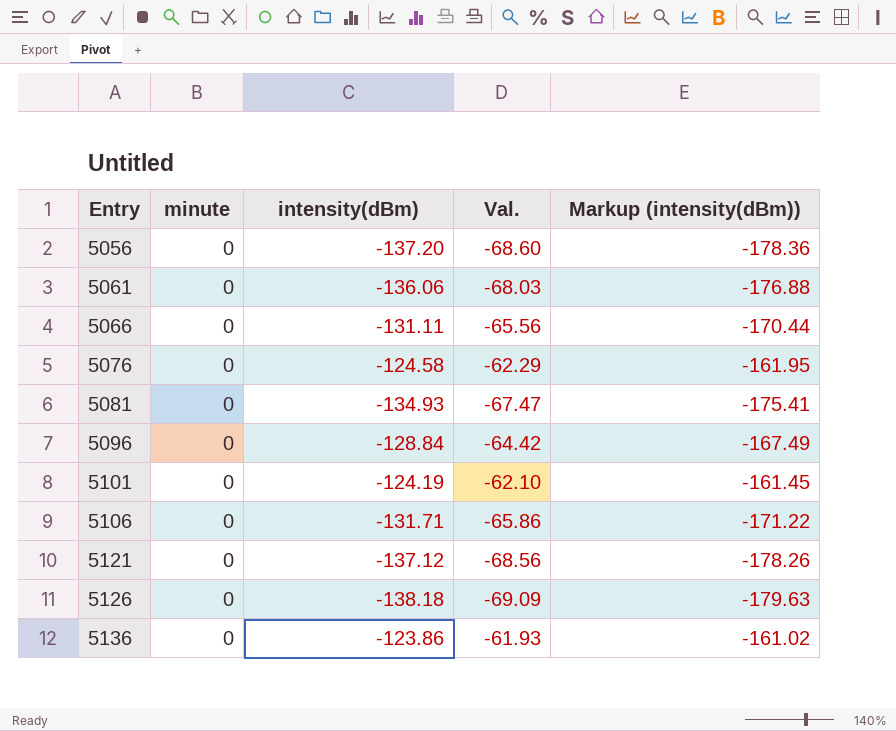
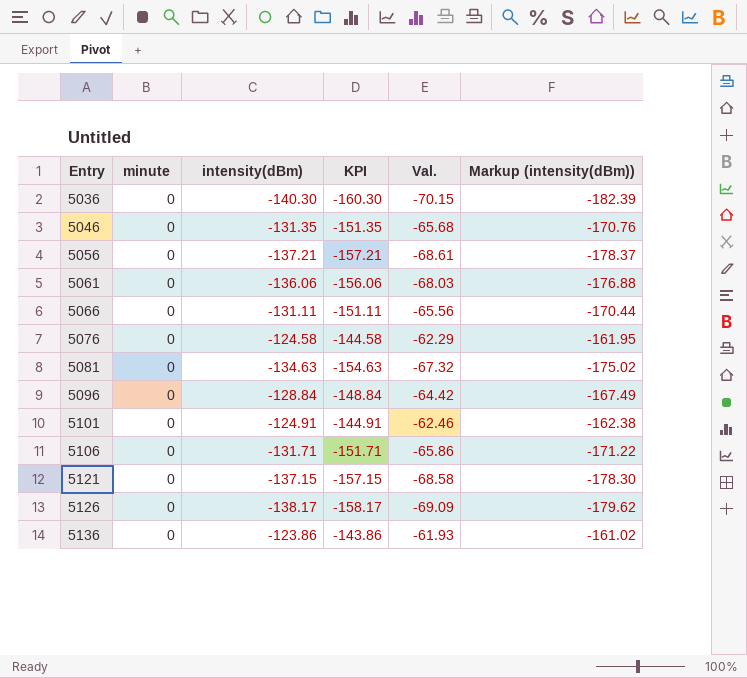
column KPI | formula: none -> [intensity(dBm)] - 20
row 5036: none -> 0 | -140.30 | -160.30 | -70.15 | -182.39
row 5046: none -> 0 | -131.35 | -151.35 | -65.68 | -170.76
5056 | intensity(dBm): -137.20 -> -137.21
5056 | Val.: -68.60 -> -68.61
5056 | Markup (intensity(dBm)): -178.36 -> -178.37
5081 | intensity(dBm): -134.93 -> -134.63
5081 | Val.: -67.47 -> -67.32
5081 | Markup (intensity(dBm)): -175.41 -> -175.02
5101 | intensity(dBm): -124.19 -> -124.91
5101 | Val.: -62.10 -> -62.46
5101 | Markup (intensity(dBm)): -161.45 -> -162.38
5121 | intensity(dBm): -137.12 -> -137.15
5121 | Val.: -68.56 -> -68.58
5121 | Markup (intensity(dBm)): -178.26 -> -178.30
5126 | intensity(dBm): -138.18 -> -138.17
5126 | Markup (intensity(dBm)): -179.63 -> -179.62

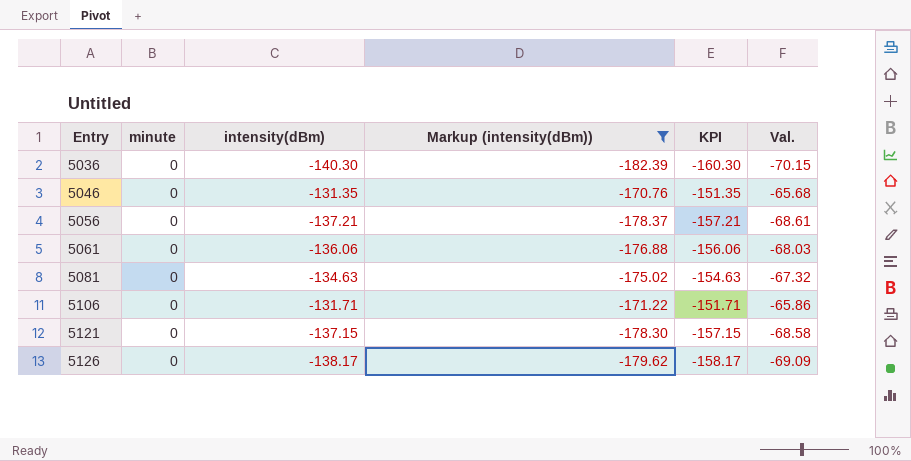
filter: none -> Markup (intensity(dBm)) <= -170.76
column Markup (intensity(dBm)) | position: 6 -> 4

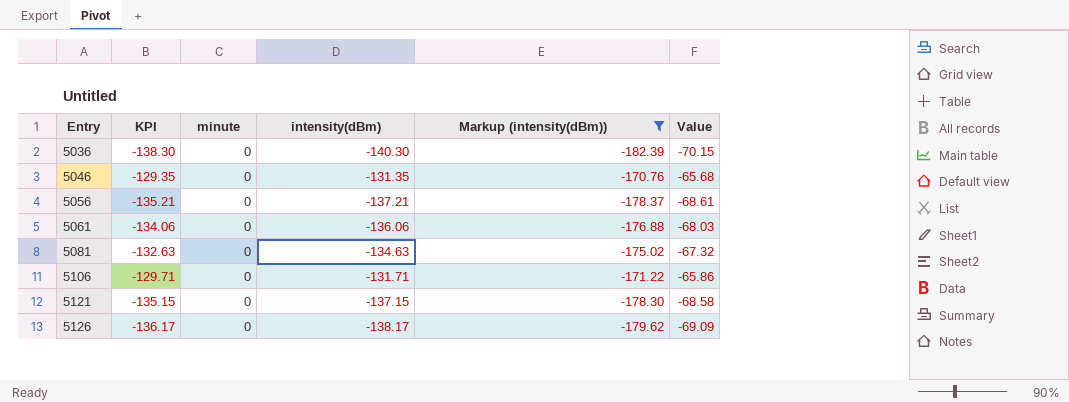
column KPI | formula: [intensity(dBm)] - 20 -> [intensity(dBm)] + 2
column KPI | position: 5 -> 2
column name: Val. -> Value

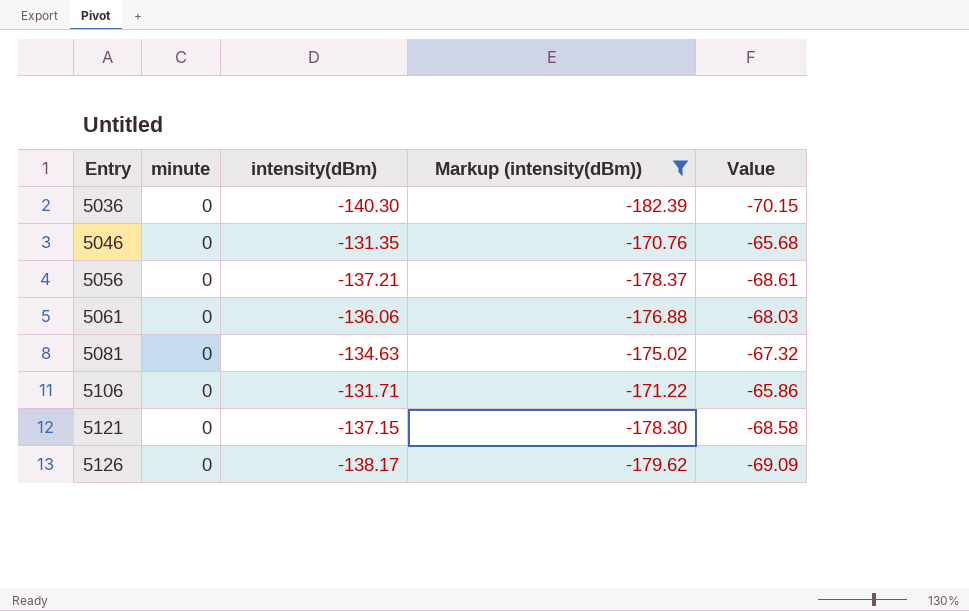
column KPI | formula: [intensity(dBm)] + 2 -> none

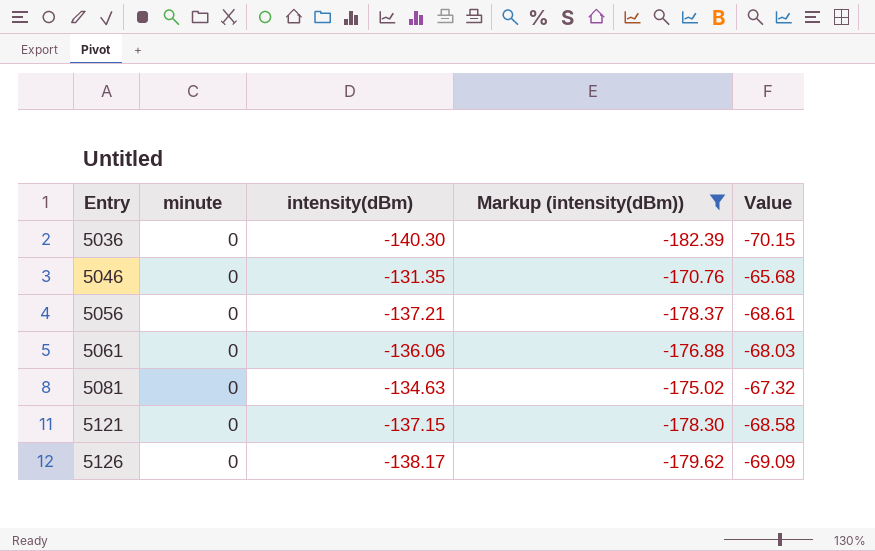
row 5106: 0 | -131.71 | -171.22 | -65.86 -> none

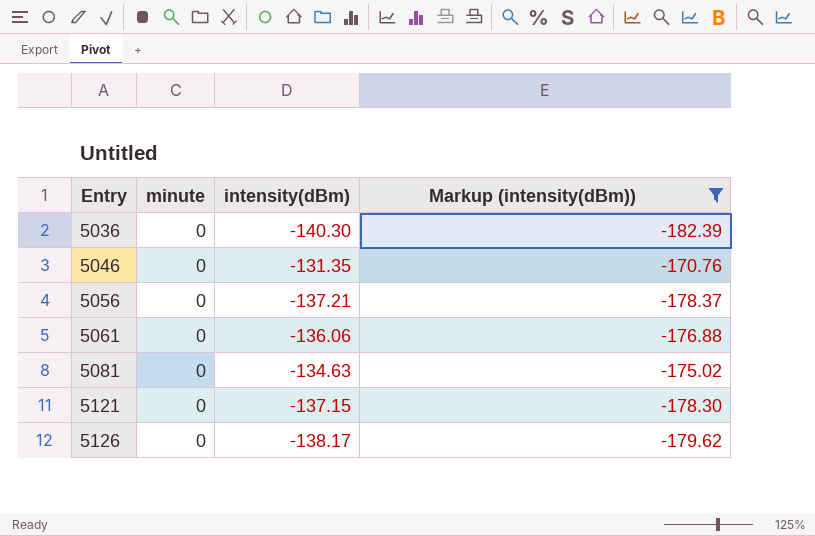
column Value | formula: [intensity(dBm)] * 0.5 -> none

